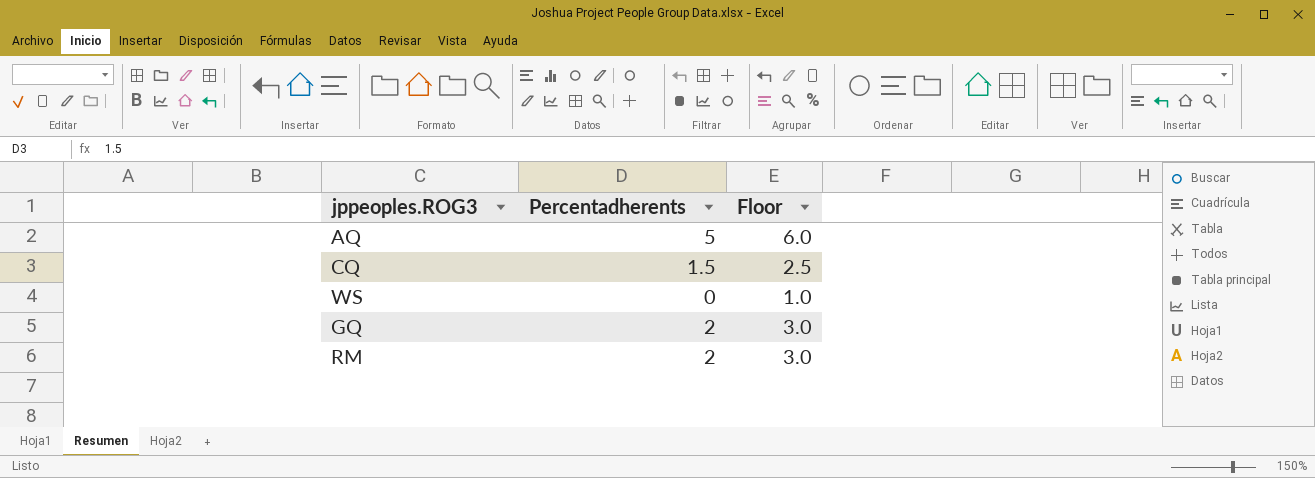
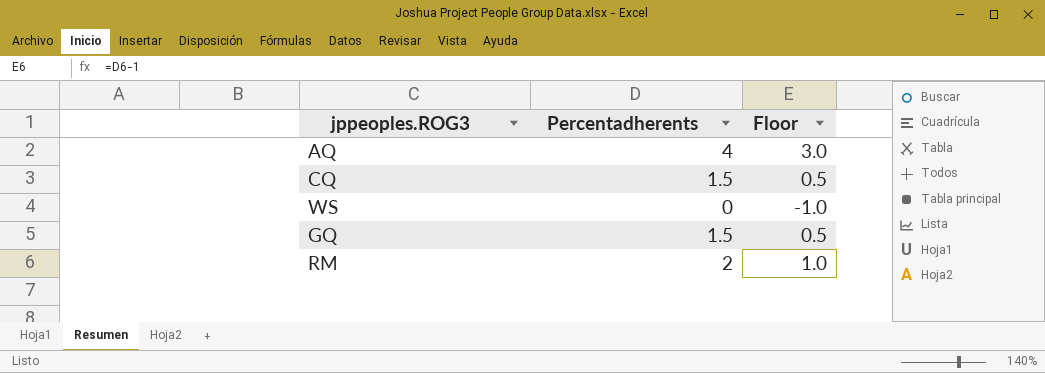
column Floor | formula: [Percentadherents] + 1 -> [Percentadherents] - 1
AQ | Percentadherents: 5 -> 4
GQ | Percentadherents: 2 -> 1.5

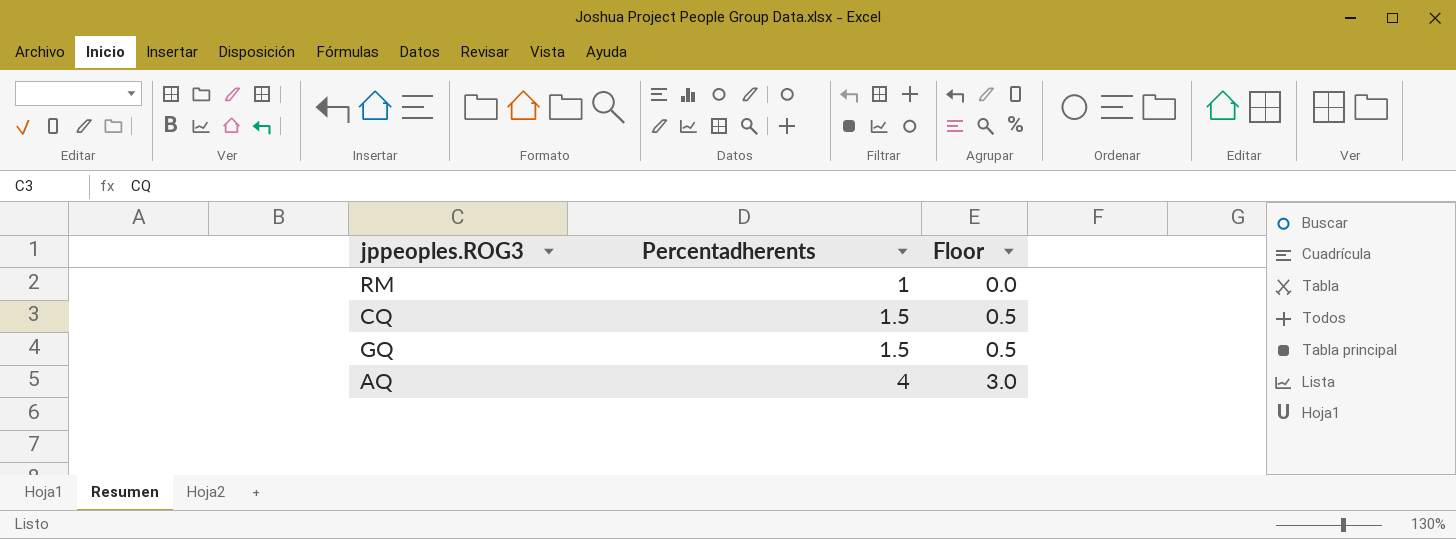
row order: none -> Percentadherents ascending
row WS: 0 | -1.0 -> none
RM | Percentadherents: 2 -> 1
RM | Floor: 1.0 -> 0.0

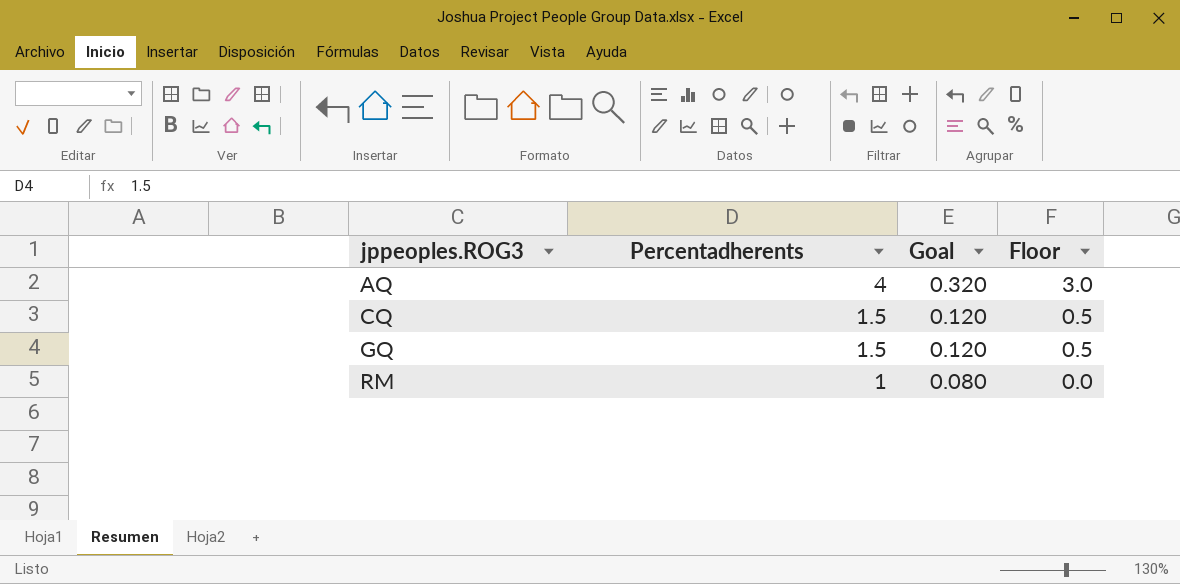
row order: Percentadherents ascending -> jppeoples.ROG3 ascending
column Goal | formula: none -> [Percentadherents] * 0.08

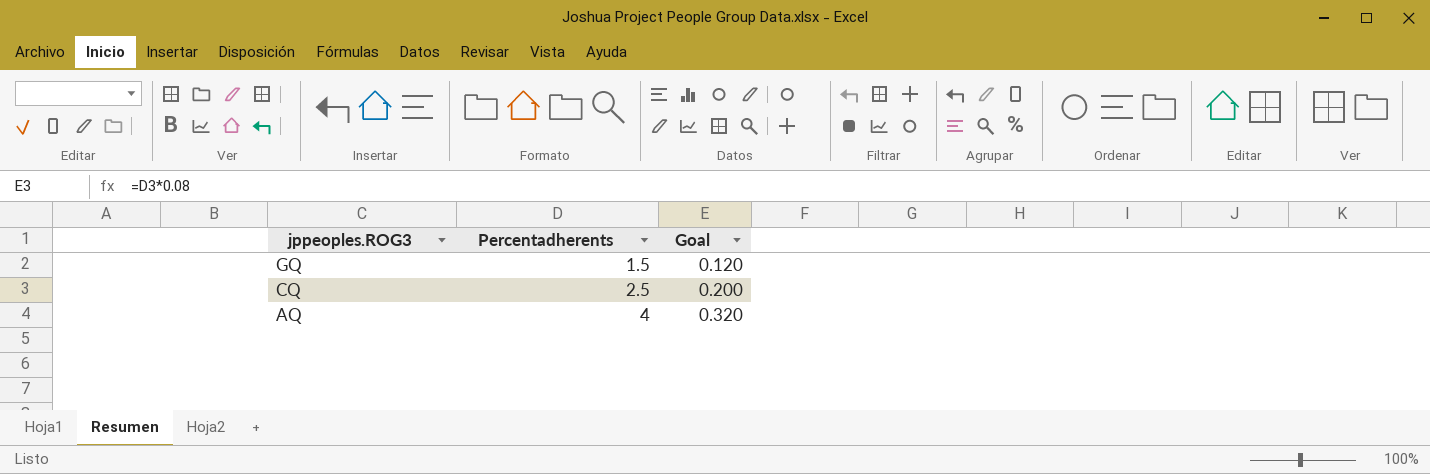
row order: jppeoples.ROG3 ascending -> jppeoples.ROG3 descending
column Floor | formula: [Percentadherents] - 1 -> none
row RM: 1 | 0.080 | 0.0 -> none
CQ | Percentadherents: 1.5 -> 2.5
CQ | Goal: 0.120 -> 0.200

